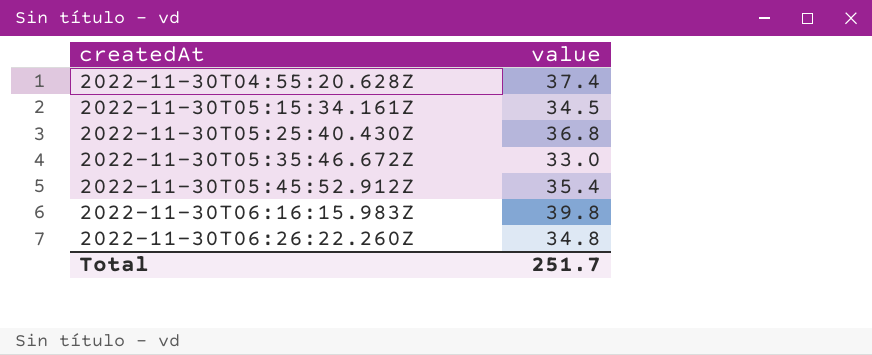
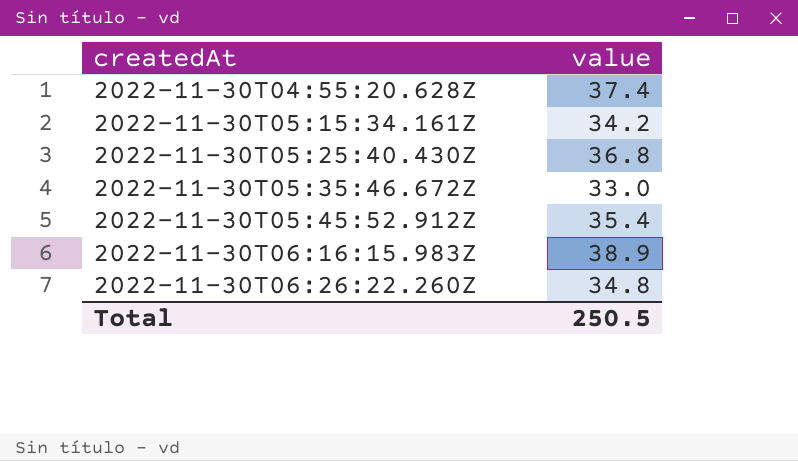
2022-11-30T05:15:34.161Z | value: 34.5 -> 34.2
2022-11-30T06:16:15.983Z | value: 39.8 -> 38.9
Total | value: 251.7 -> 250.5

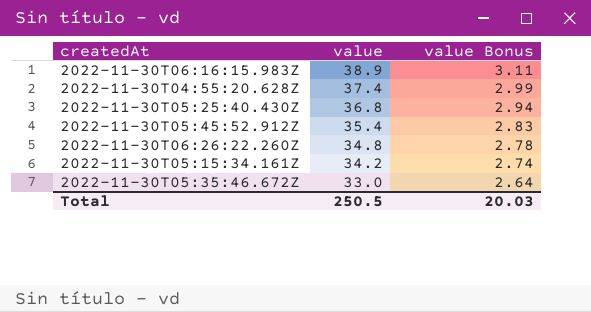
row order: createdAt ascending -> value descending
column value Bonus | formula: none -> [value] * 0.08

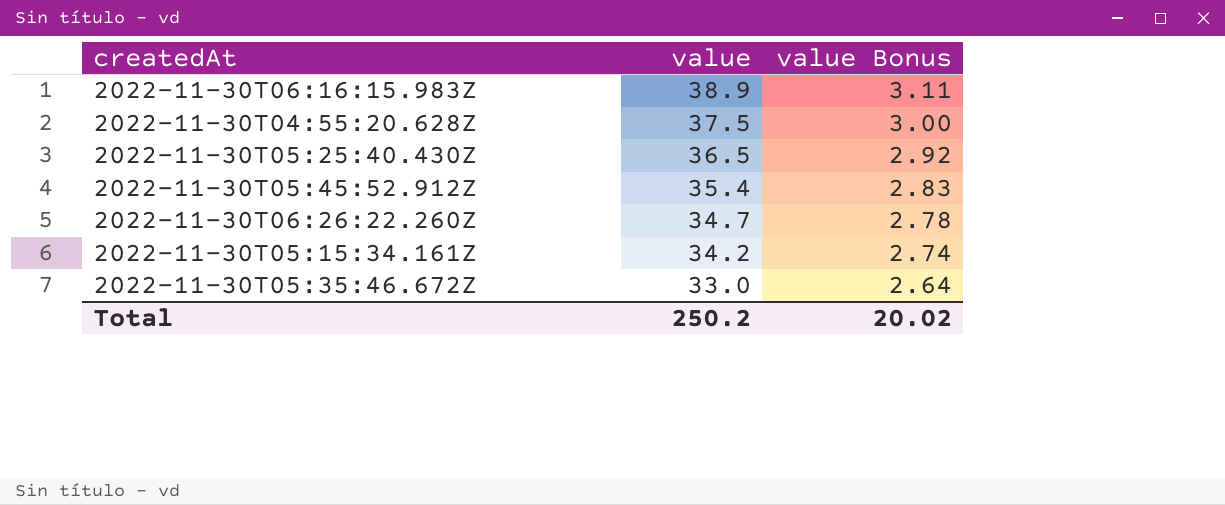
2022-11-30T04:55:20.628Z | value: 37.4 -> 37.5
2022-11-30T04:55:20.628Z | value Bonus: 2.99 -> 3.00
2022-11-30T05:25:40.430Z | value: 36.8 -> 36.5
2022-11-30T05:25:40.430Z | value Bonus: 2.94 -> 2.92
2022-11-30T06:26:22.260Z | value: 34.8 -> 34.7
Total | value: 250.5 -> 250.2
Total | value Bonus: 20.03 -> 20.02

